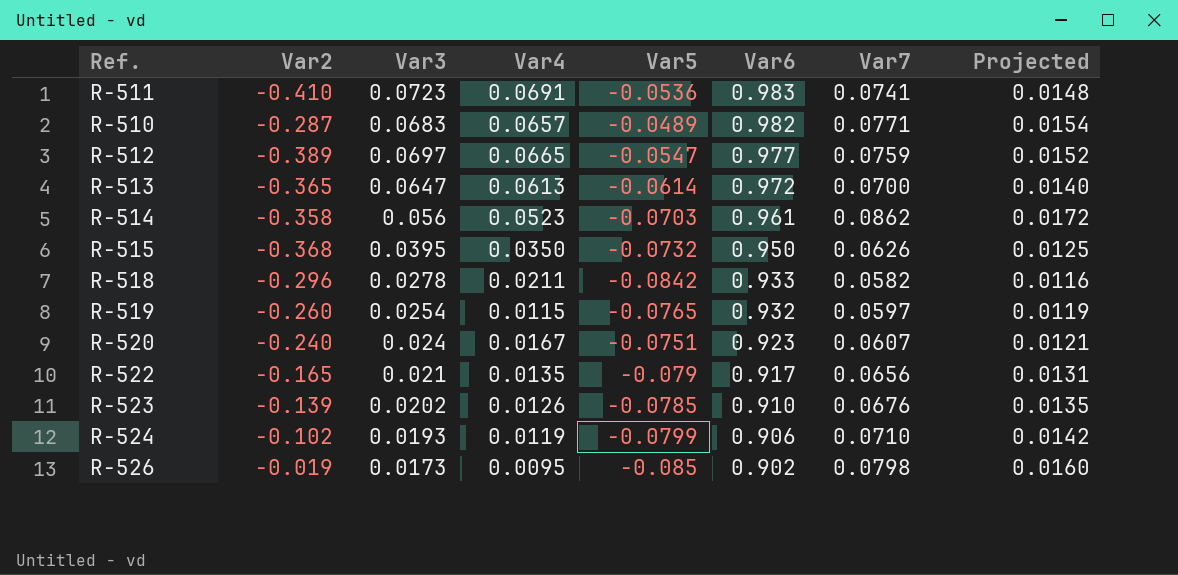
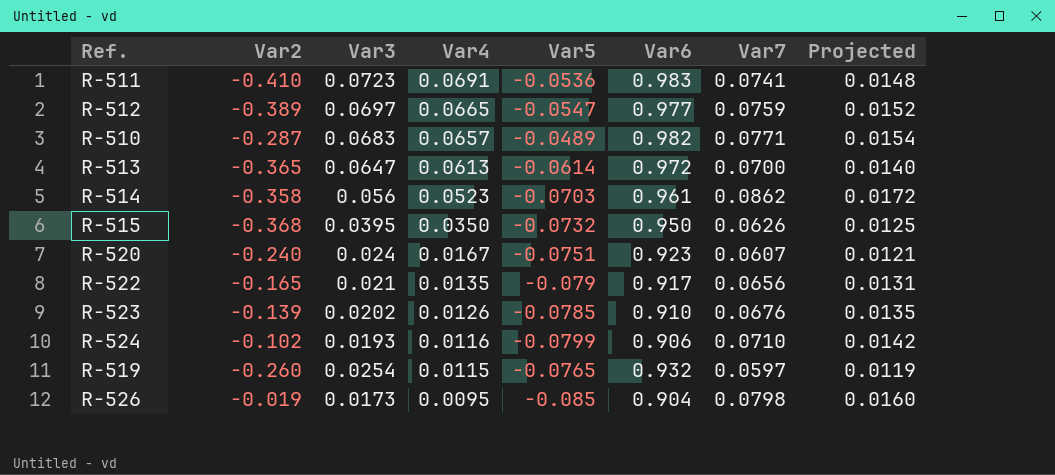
row order: Var6 descending -> Var4 descending
row R-518: -0.296 | 0.0278 | 0.0211 | -0.0842 | 0.933 | 0.0582 | 0.0116 -> none
R-524 | Var4: 0.0119 -> 0.0116
R-526 | Var6: 0.902 -> 0.904

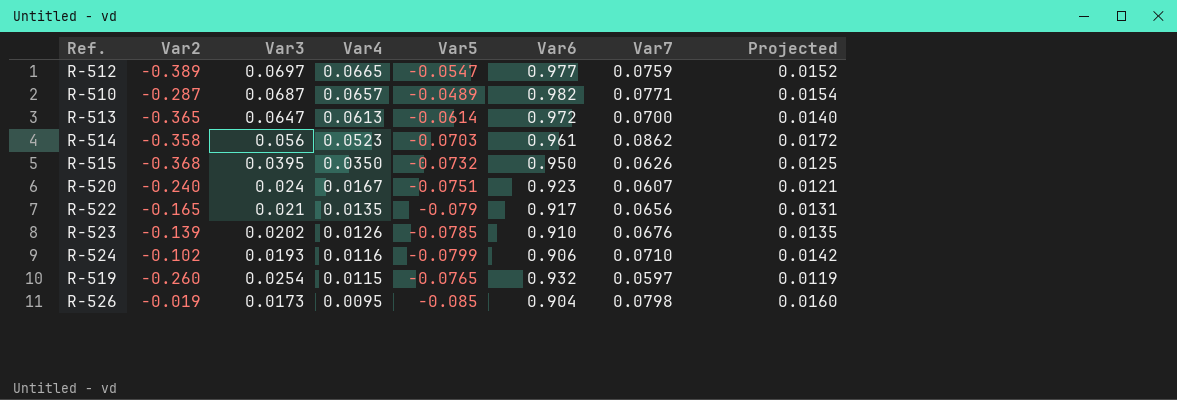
row R-511: -0.410 | 0.0723 | 0.0691 | -0.0536 | 0.983 | 0.0741 | 0.0148 -> none
R-510 | Var3: 0.0683 -> 0.0687

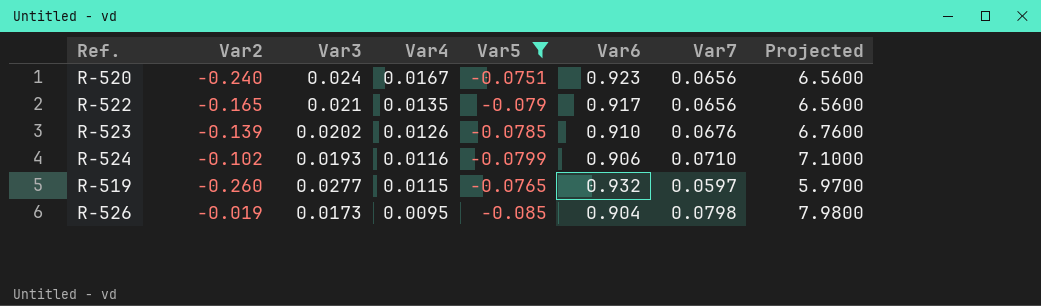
filter: none -> Var5 <= -0.0751
column Projected | formula: [Var7] * 0.2 -> [Var7] * 100
R-520 | Var7: 0.0607 -> 0.0656
R-519 | Var3: 0.0254 -> 0.0277

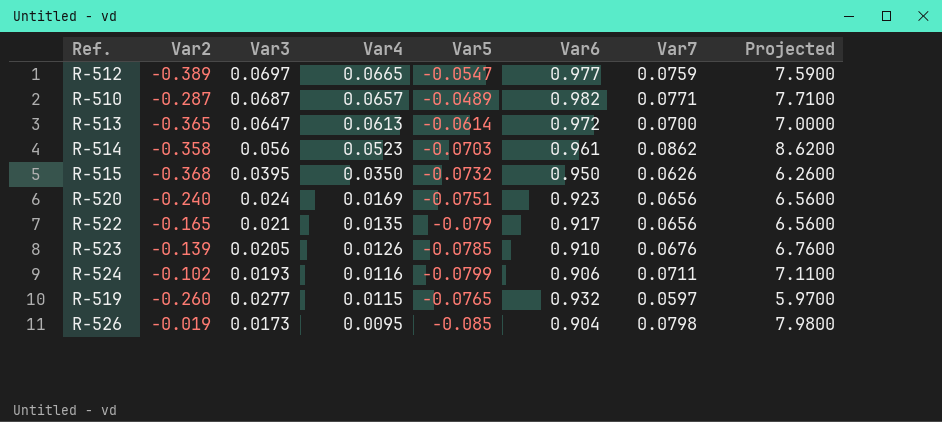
filter: Var5 <= -0.0751 -> none
R-520 | Var4: 0.0167 -> 0.0169
R-523 | Var3: 0.0202 -> 0.0205
R-524 | Var7: 0.0710 -> 0.0711
R-524 | Projected: 7.1000 -> 7.1100

